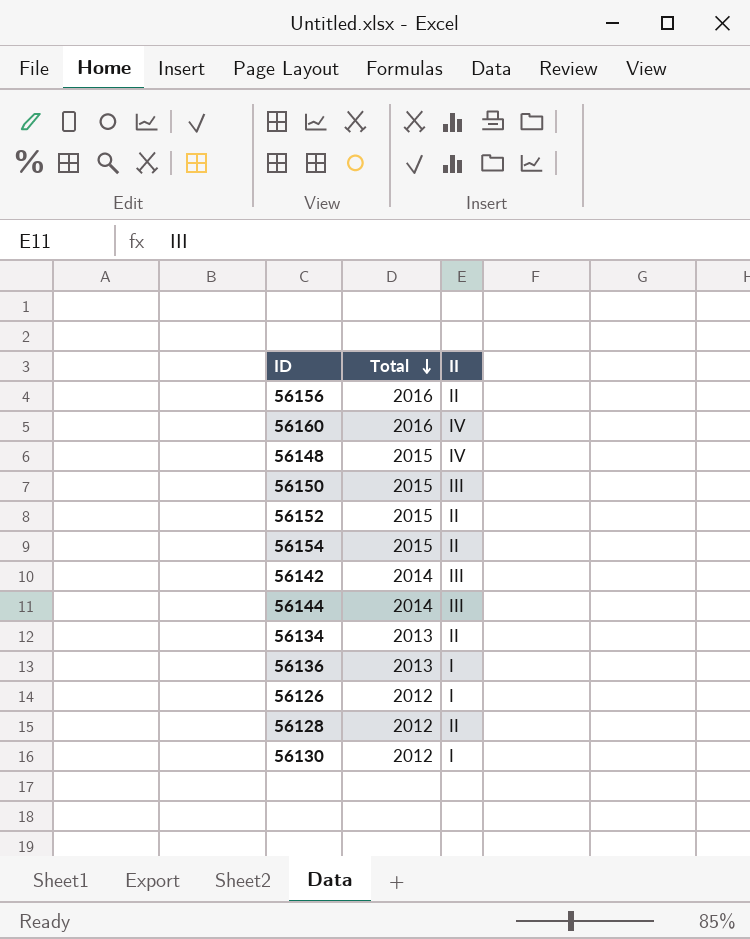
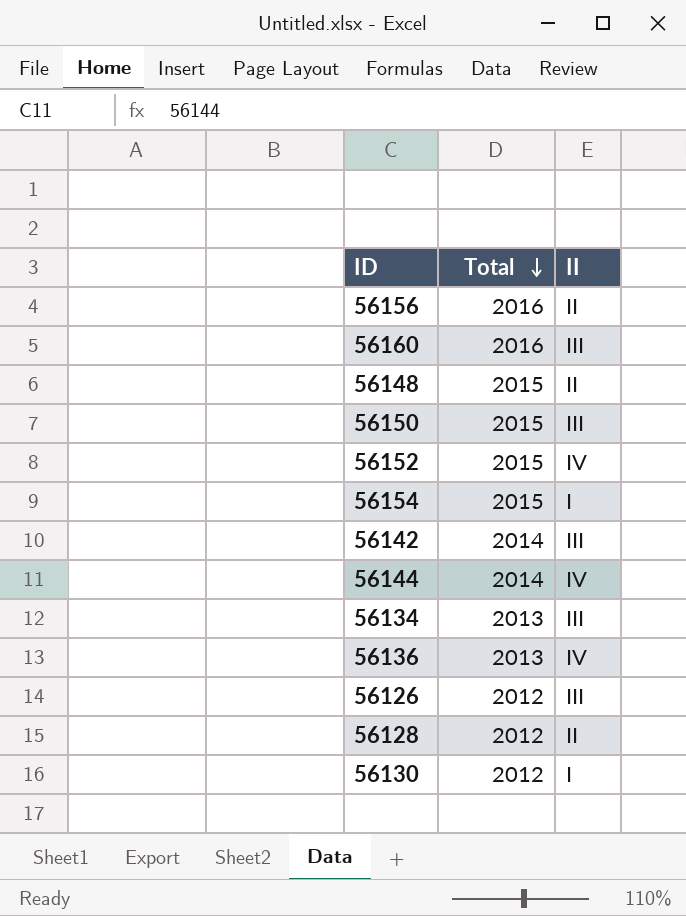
56160 | II: IV -> III
56148 | II: IV -> II
56152 | II: II -> IV
56154 | II: II -> I
56144 | II: III -> IV
56134 | II: II -> III
56136 | II: I -> IV
56126 | II: I -> III

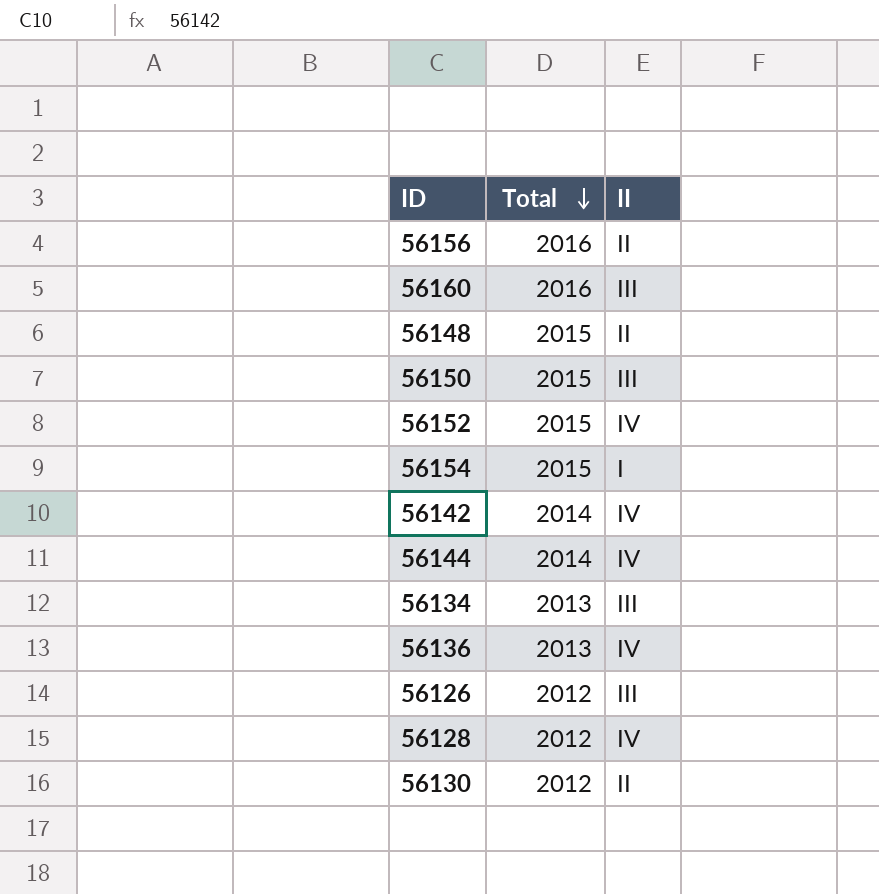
56142 | II: III -> IV
56128 | II: II -> IV
56130 | II: I -> II

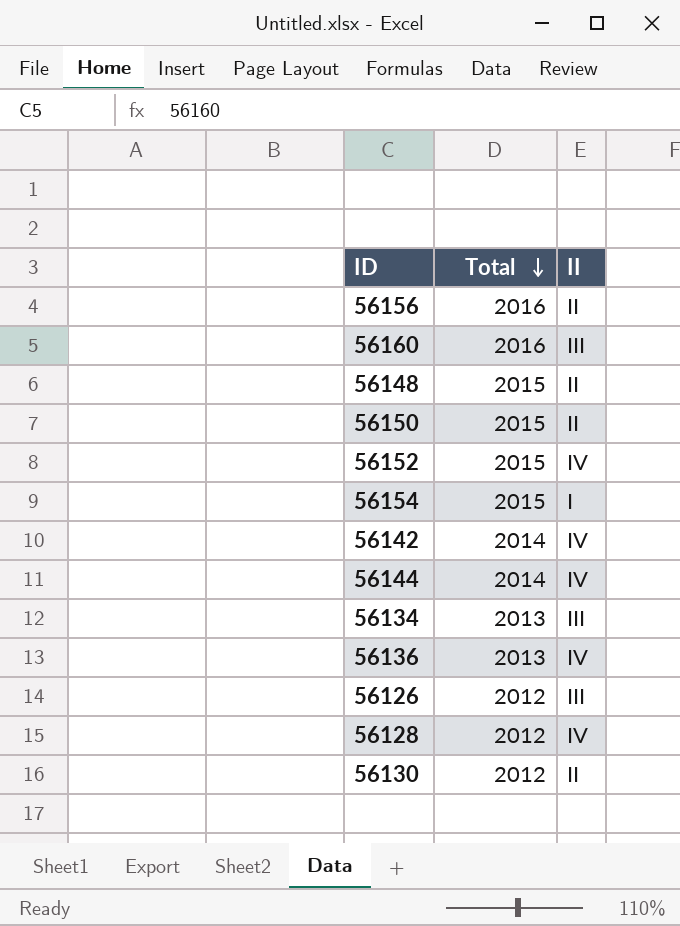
56150 | II: III -> II

